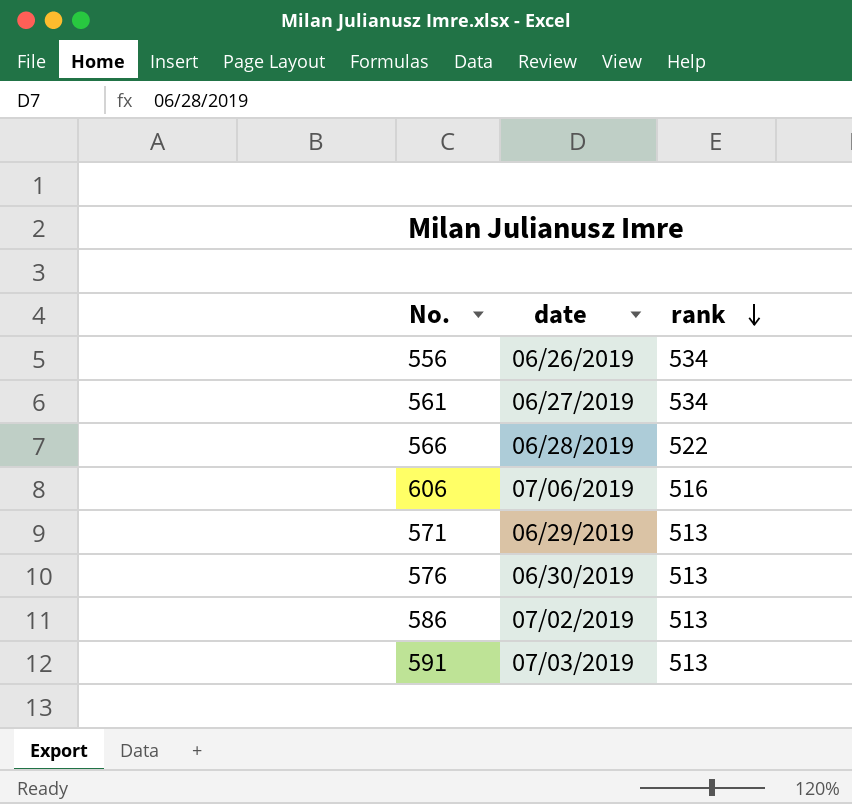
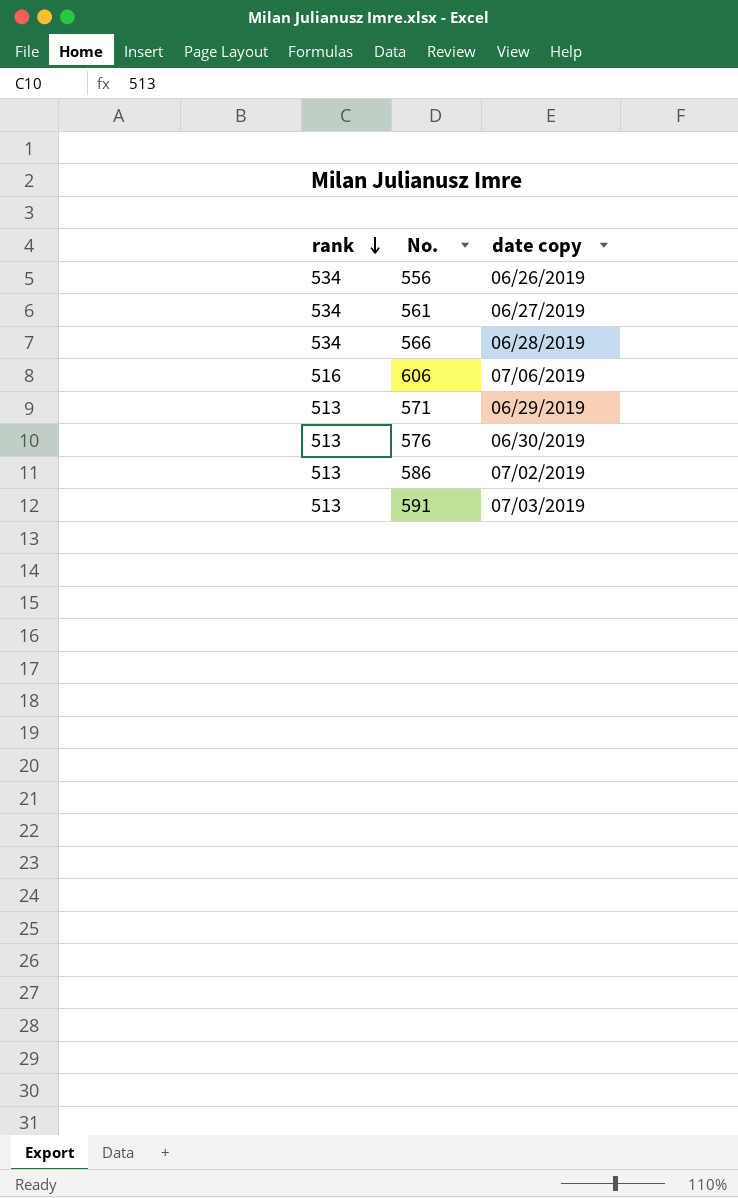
column rank | position: 3 -> 1
column name: date -> date copy
566 | rank: 522 -> 534

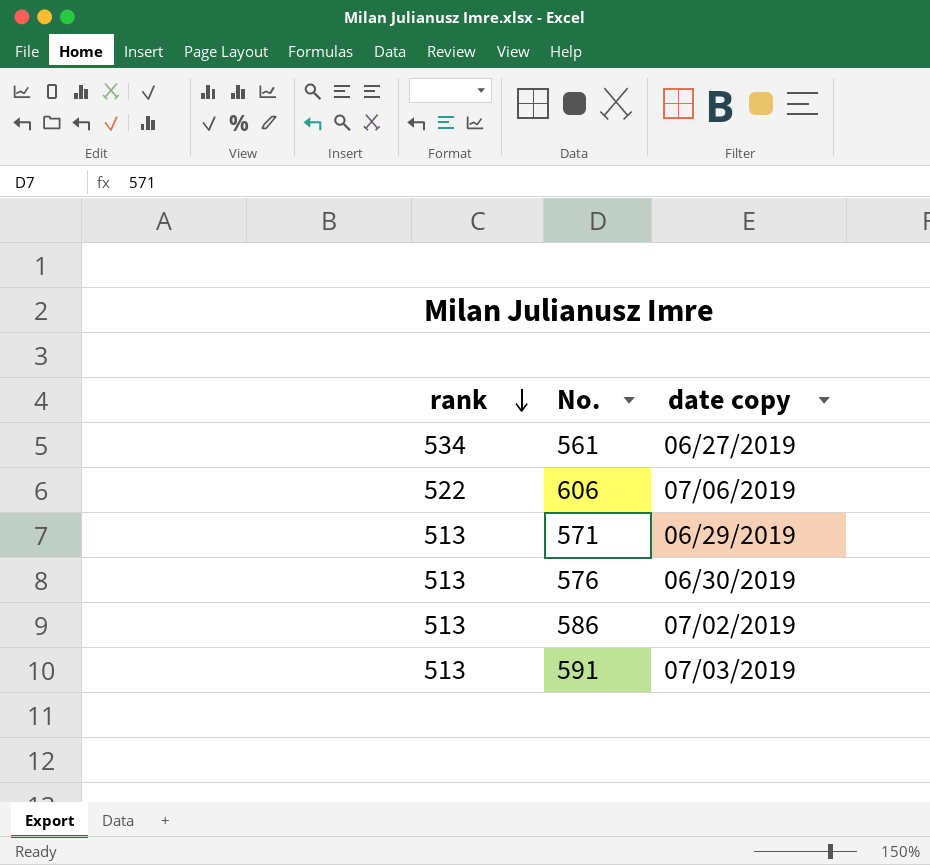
row 556: 534 | 06/26/2019 -> none
row 566: 534 | 06/28/2019 -> none
606 | rank: 516 -> 522

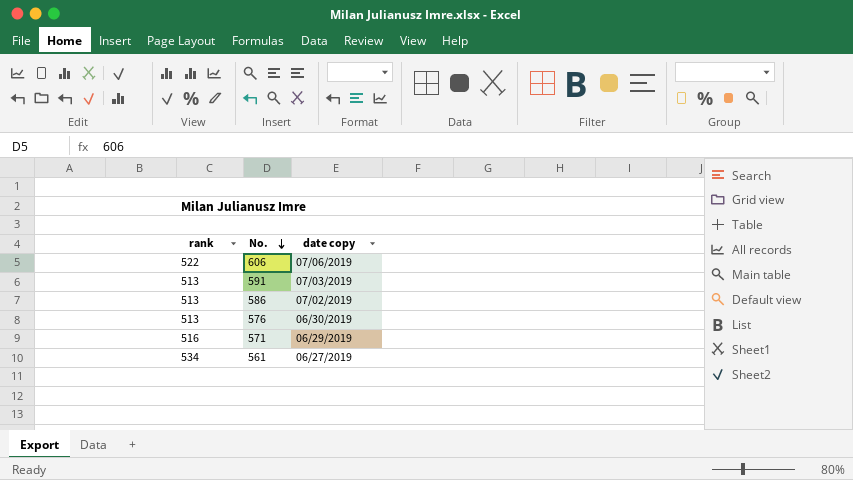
row order: rank descending -> No. descending
571 | rank: 513 -> 516

